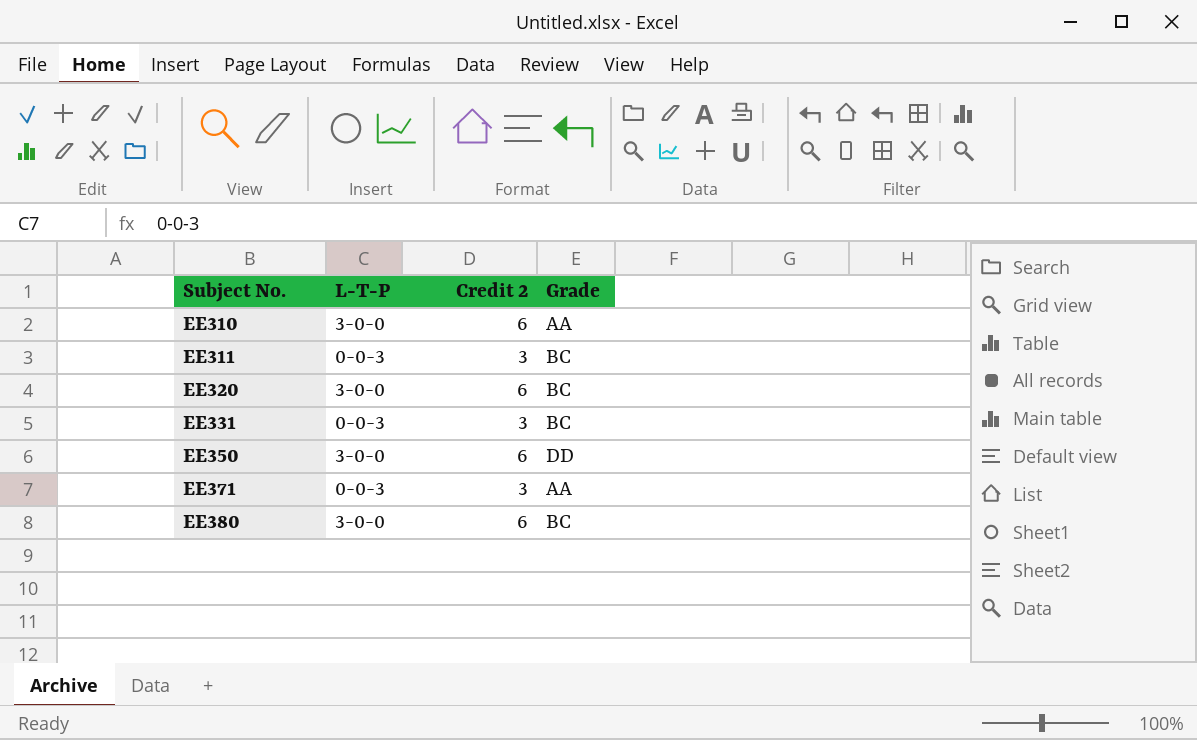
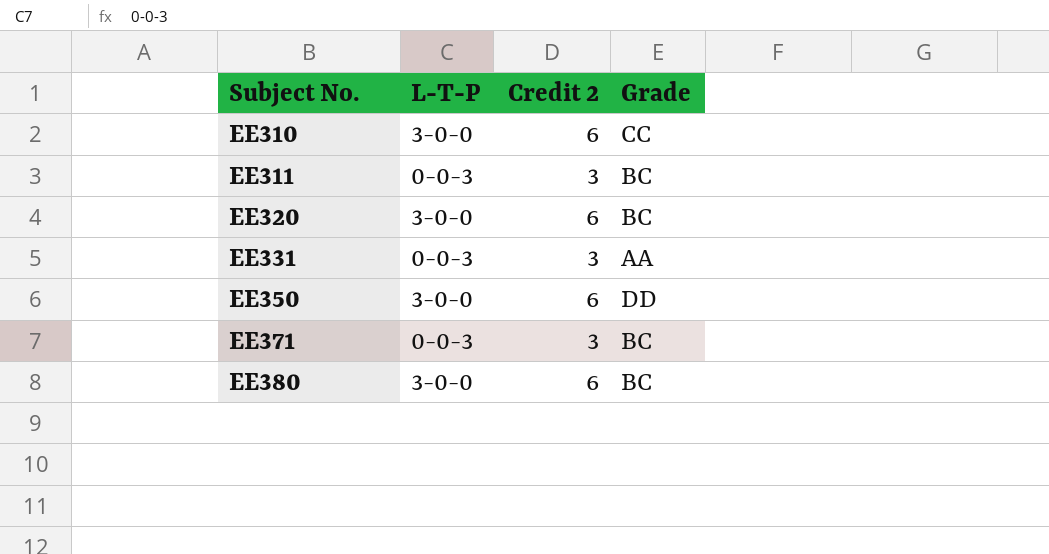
EE310 | Grade: AA -> CC
EE331 | Grade: BC -> AA
EE371 | Grade: AA -> BC

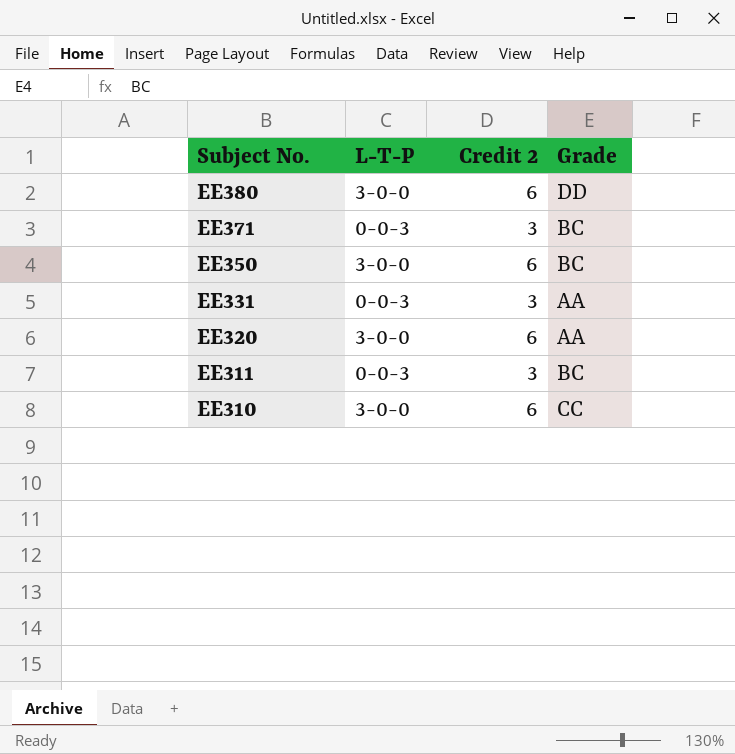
row order: Subject No. ascending -> Subject No. descending
EE380 | Grade: BC -> DD
EE350 | Grade: DD -> BC
EE320 | Grade: BC -> AA

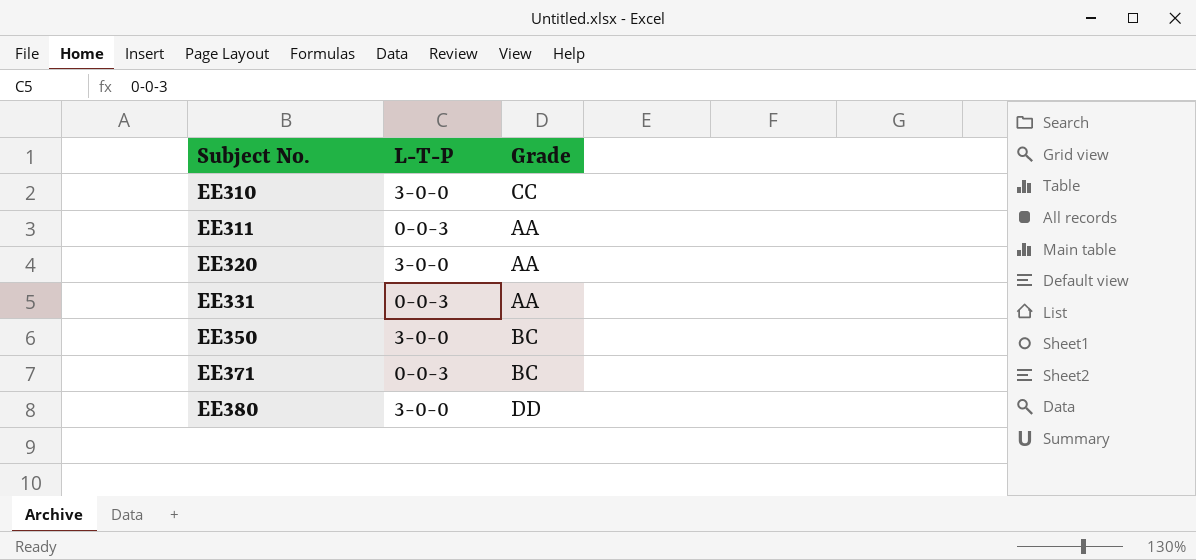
row order: Subject No. descending -> Subject No. ascending
column Credit 2 | position: 3 -> none
EE311 | Grade: BC -> AA

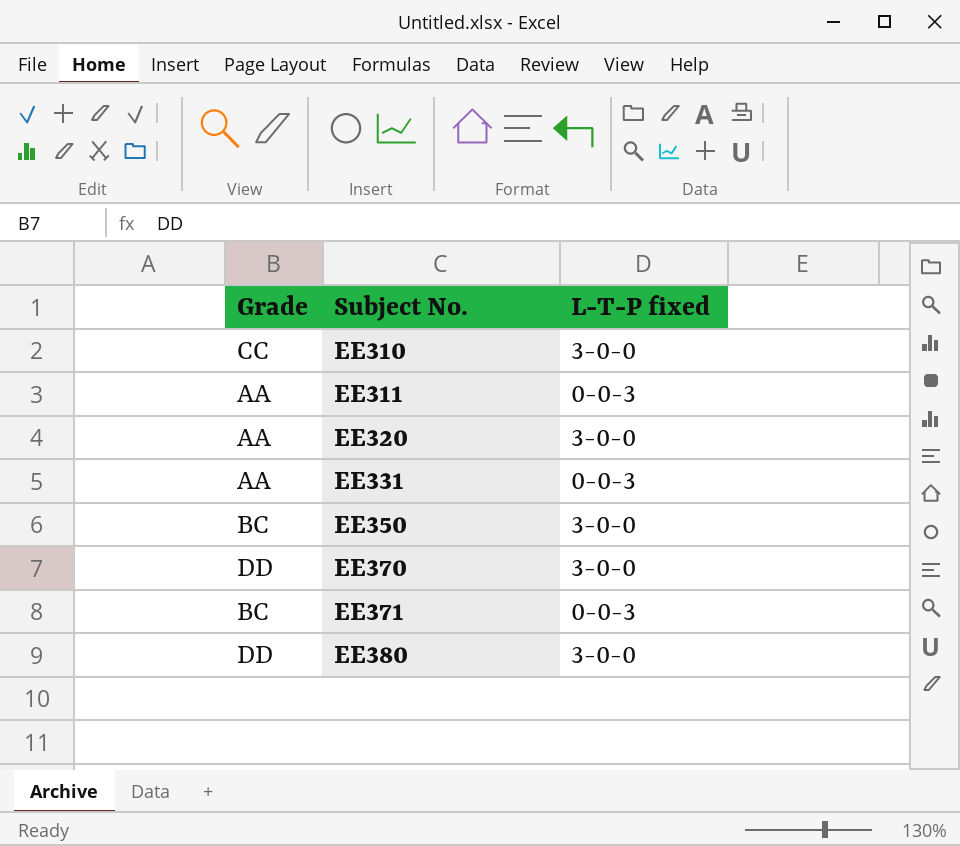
column Grade | position: 3 -> 1
column name: L-T-P -> L-T-P fixed
row EE370: none -> DD | 3-0-0

